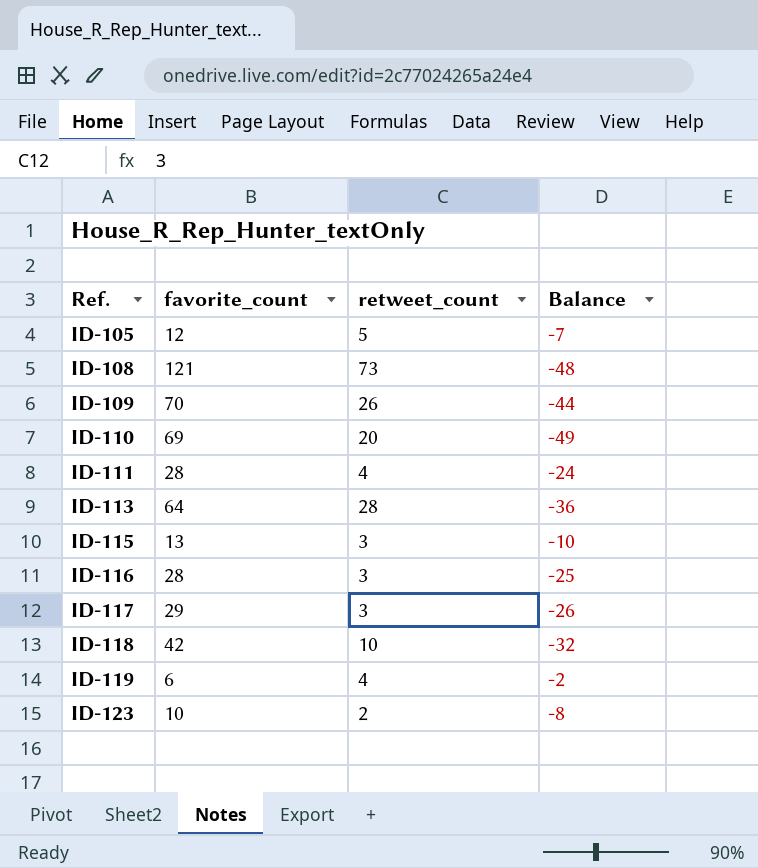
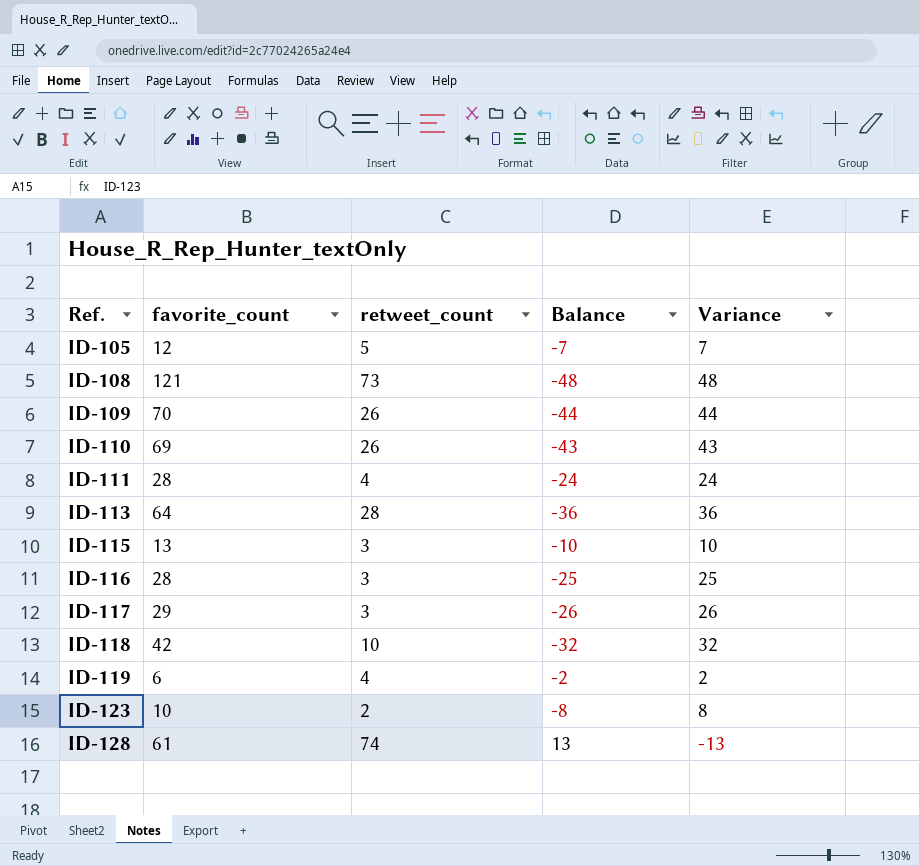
column Variance | formula: none -> [favorite_count] - [retweet_count]
ID-110 | retweet_count: 20 -> 26
ID-110 | Balance: -49 -> -43
row ID-128: none -> 61 | 74 | 13 | -13

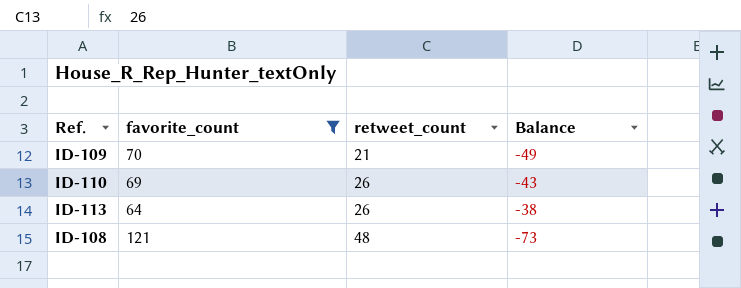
filter: none -> favorite_count >= 64
row order: Ref. ascending -> retweet_count ascending
column Variance | formula: [favorite_count] - [retweet_count] -> none
ID-109 | retweet_count: 26 -> 21
ID-109 | Balance: -44 -> -49
ID-113 | retweet_count: 28 -> 26
ID-113 | Balance: -36 -> -38
ID-108 | retweet_count: 73 -> 48
ID-108 | Balance: -48 -> -73

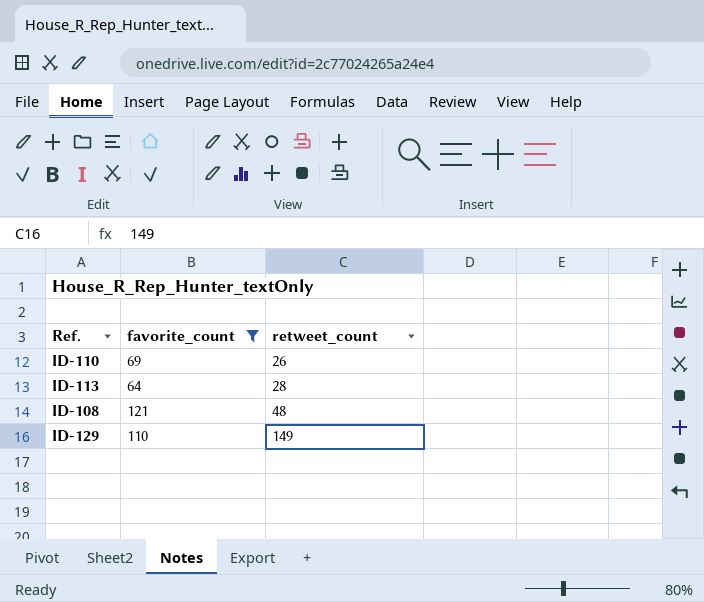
column Balance | formula: [retweet_count] - [favorite_count] -> none
row ID-109: 70 | 21 | -49 -> none
ID-113 | retweet_count: 26 -> 28
row ID-129: none -> 110 | 149

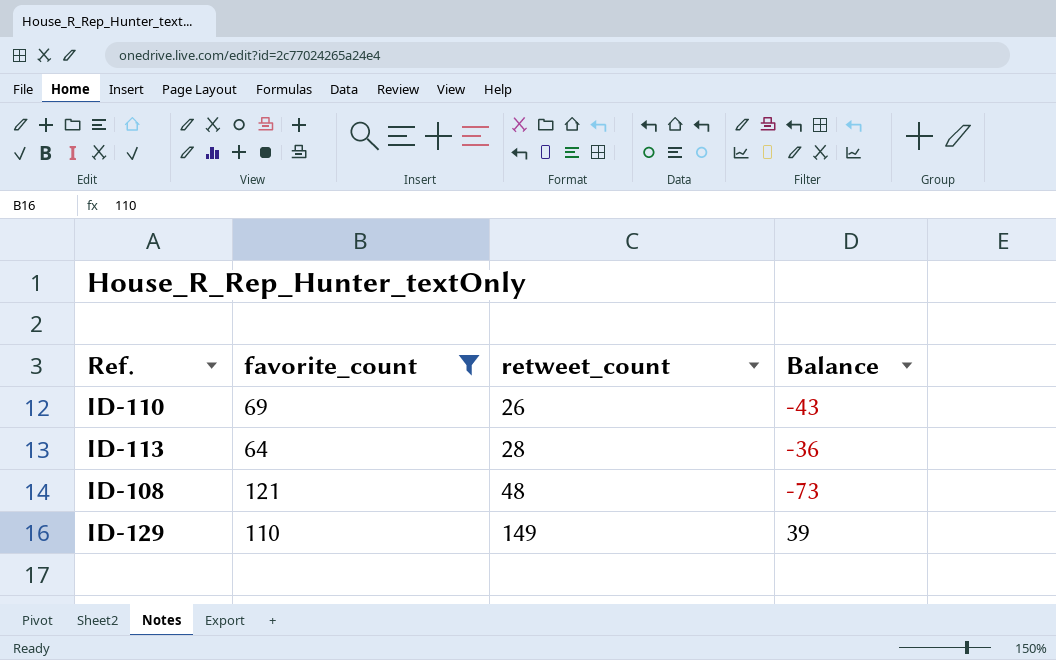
column Balance | formula: none -> [retweet_count] - [favorite_count]

